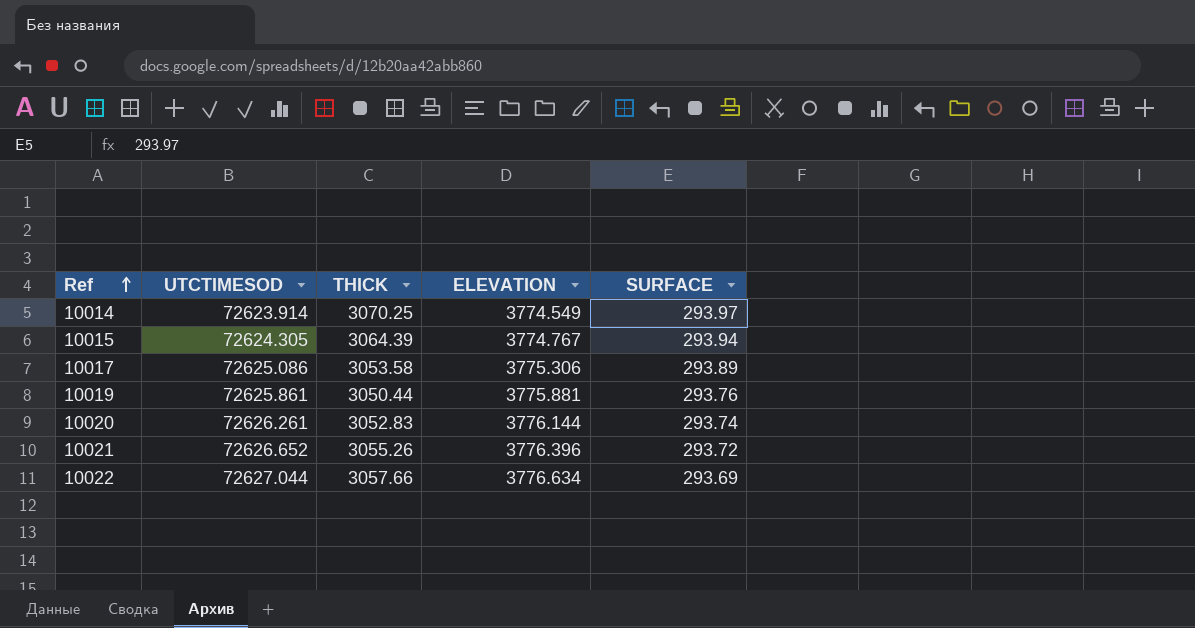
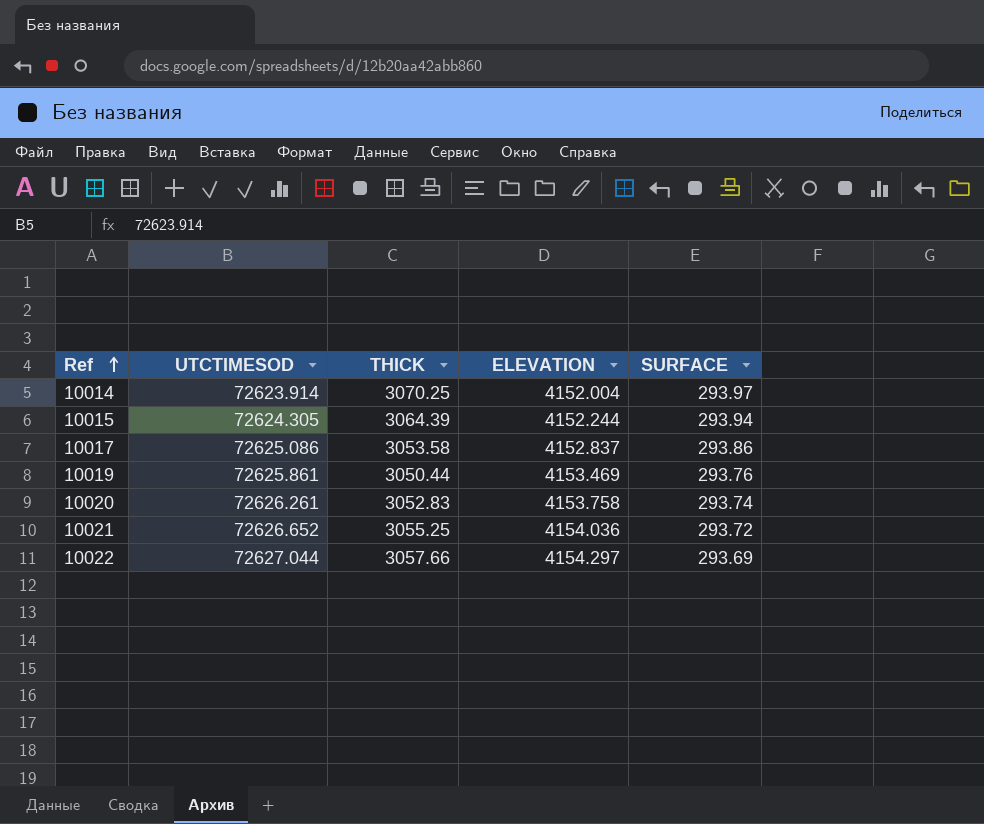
10014 | ELEVATION: 3774.549 -> 4152.004
10015 | ELEVATION: 3774.767 -> 4152.244
10017 | ELEVATION: 3775.306 -> 4152.837
10017 | SURFACE: 293.89 -> 293.86
10019 | ELEVATION: 3775.881 -> 4153.469
10020 | ELEVATION: 3776.144 -> 4153.758
10021 | THICK: 3055.26 -> 3055.25
10021 | ELEVATION: 3776.396 -> 4154.036
10022 | ELEVATION: 3776.634 -> 4154.297

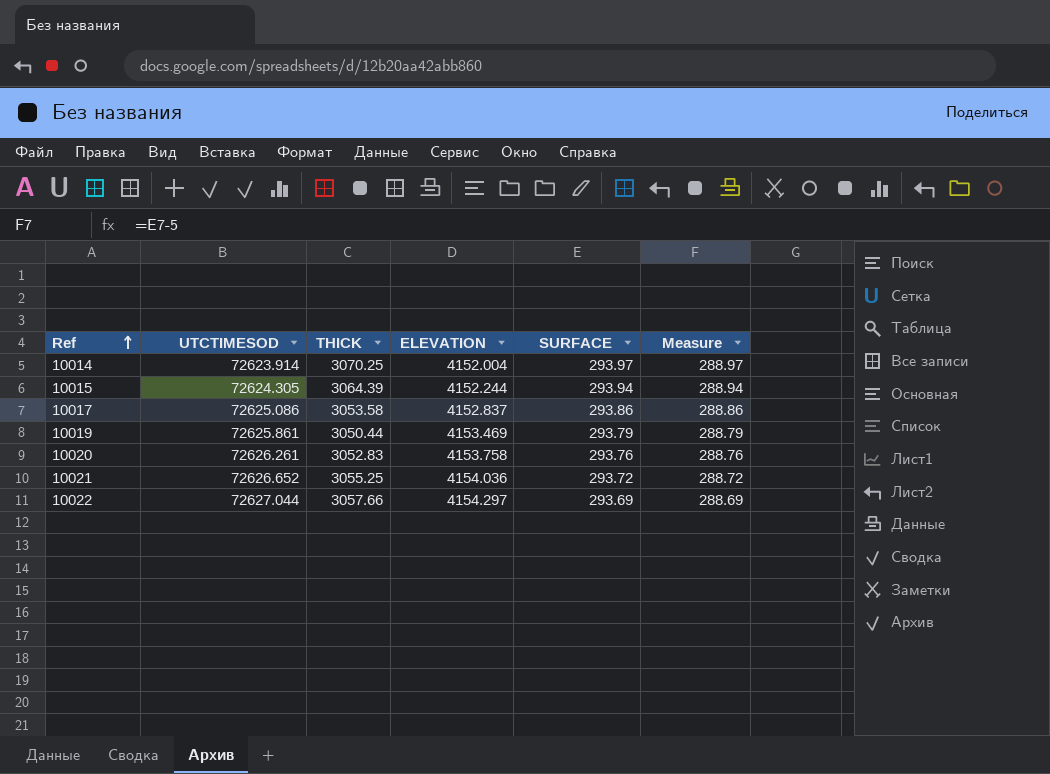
column Measure | formula: none -> [SURFACE] - 5
10019 | SURFACE: 293.76 -> 293.79
10020 | SURFACE: 293.74 -> 293.76

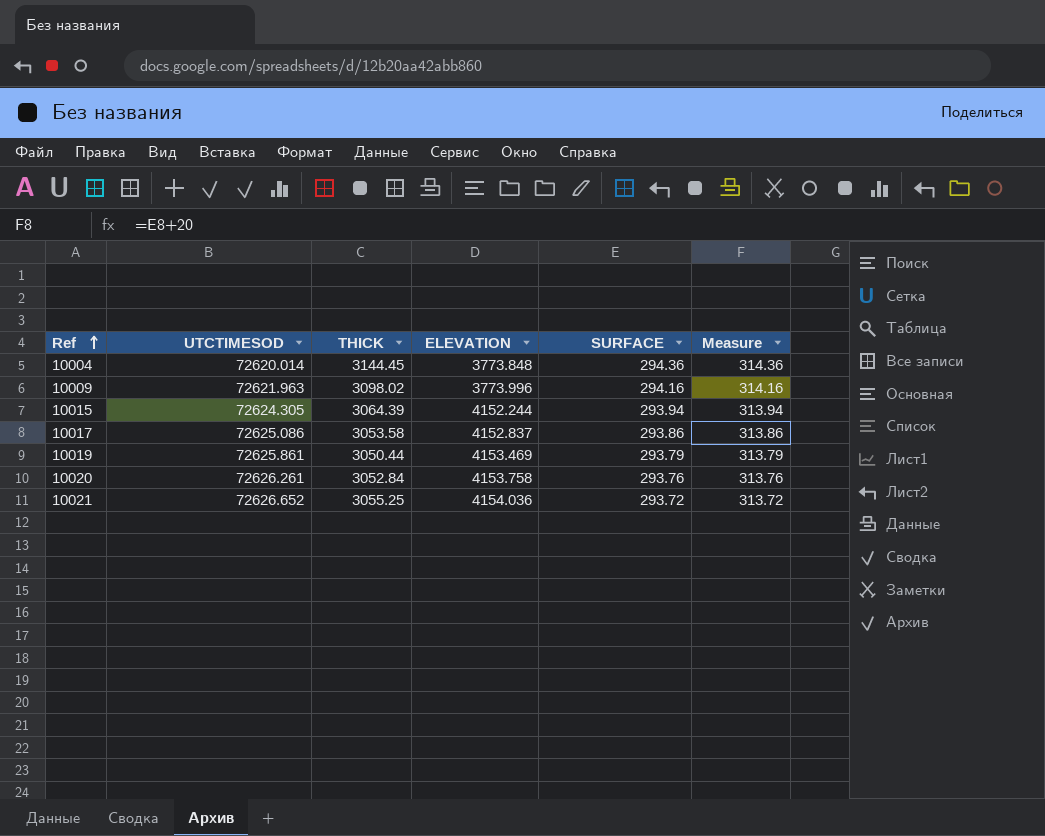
column Measure | formula: [SURFACE] - 5 -> [SURFACE] + 20
row 10014: 72623.914 | 3070.25 | 4152.004 | 293.97 | 288.97 -> none
row 10022: 72627.044 | 3057.66 | 4154.297 | 293.69 | 288.69 -> none
row 10004: none -> 72620.014 | 3144.45 | 3773.848 | 294.36 | 314.36
row 10009: none -> 72621.963 | 3098.02 | 3773.996 | 294.16 | 314.16
10020 | THICK: 3052.83 -> 3052.84

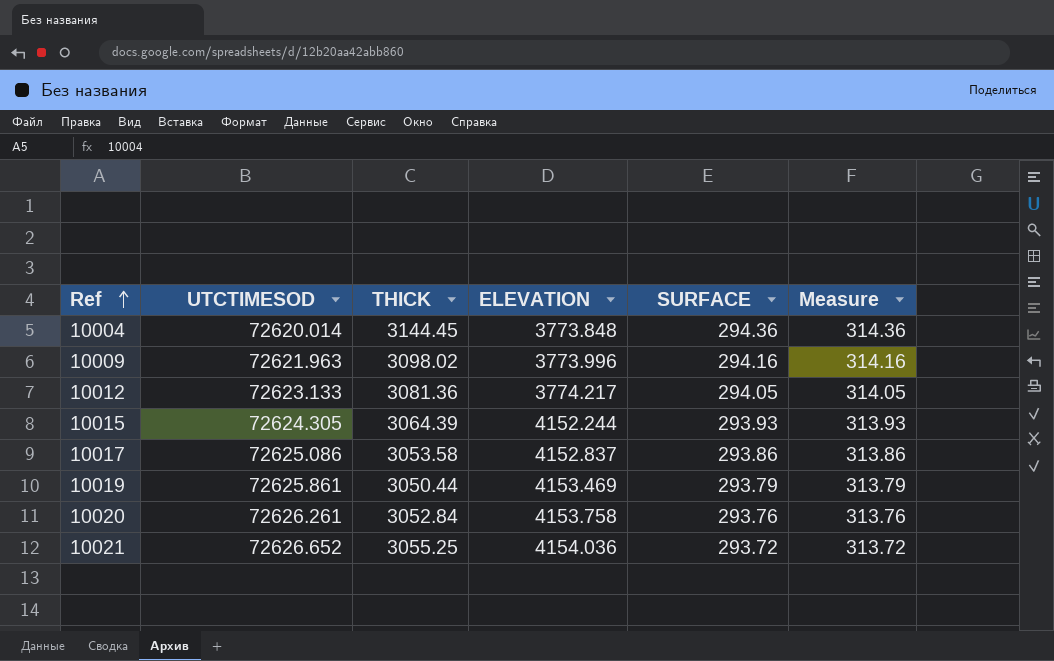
row 10012: none -> 72623.133 | 3081.36 | 3774.217 | 294.05 | 314.05
10015 | SURFACE: 293.94 -> 293.93
10015 | Measure: 313.94 -> 313.93

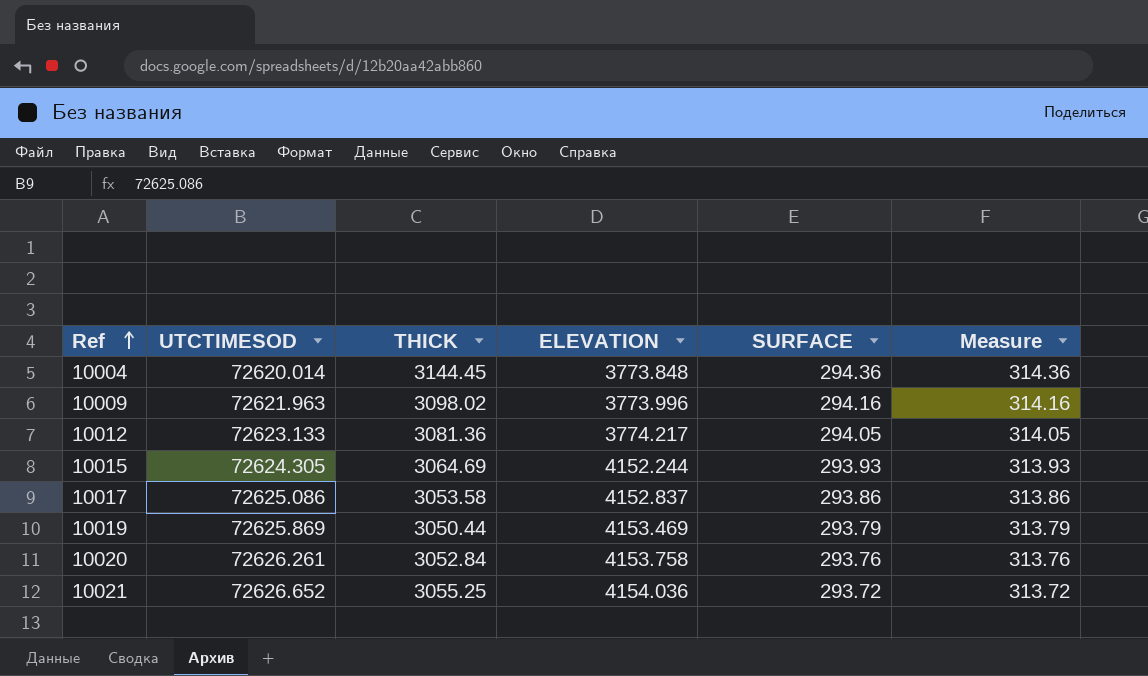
10015 | THICK: 3064.39 -> 3064.69
10019 | UTCTIMESOD: 72625.861 -> 72625.869

